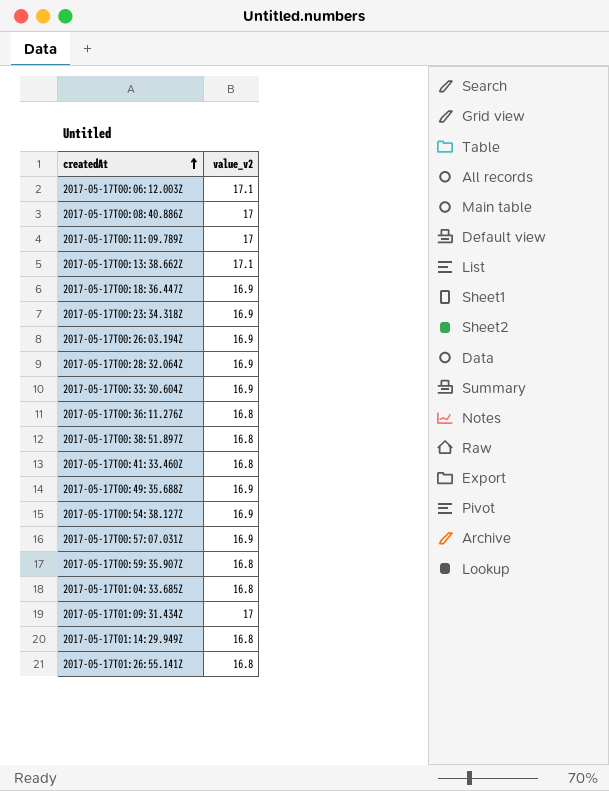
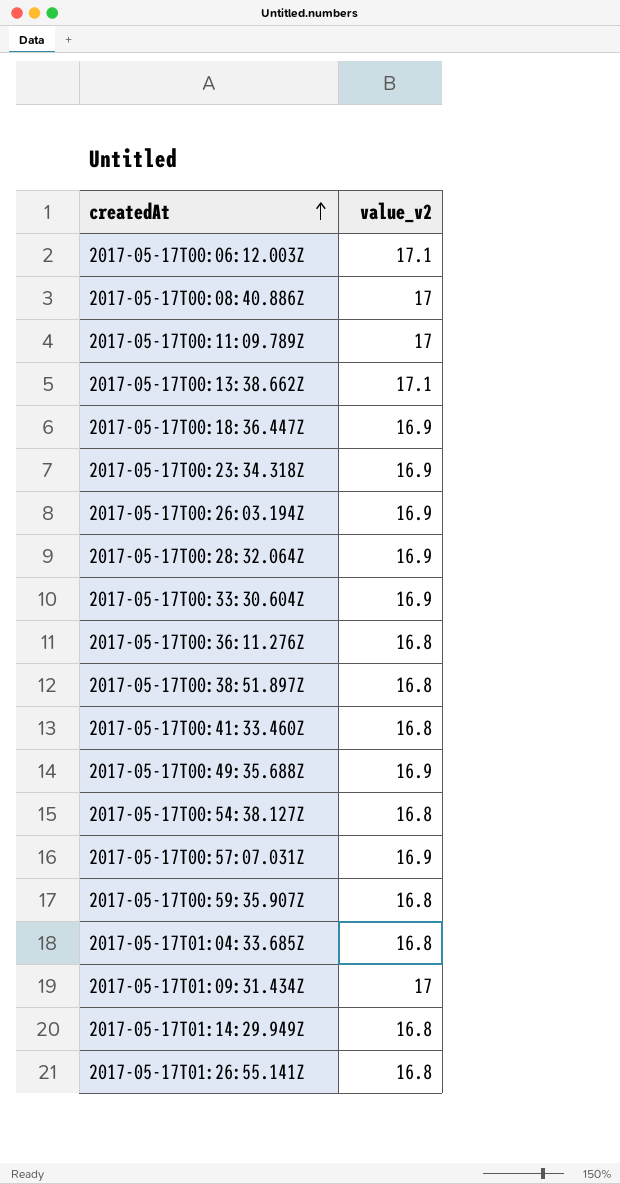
2017-05-17T00:54:38.127Z | value_v2: 16.9 -> 16.8

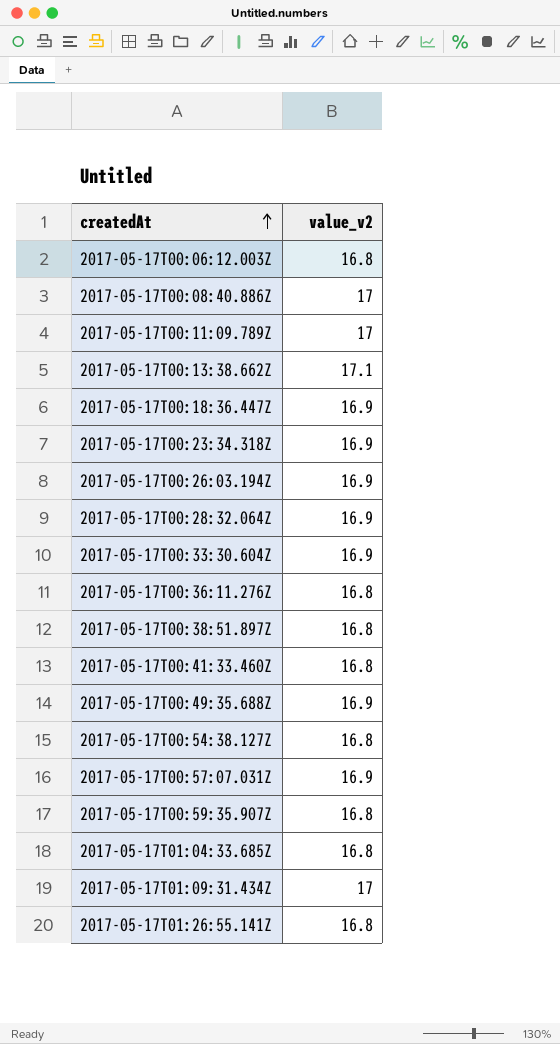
row 2017-05-17T01:14:29.949Z: 16.8 -> none
2017-05-17T00:06:12.003Z | value_v2: 17.1 -> 16.8

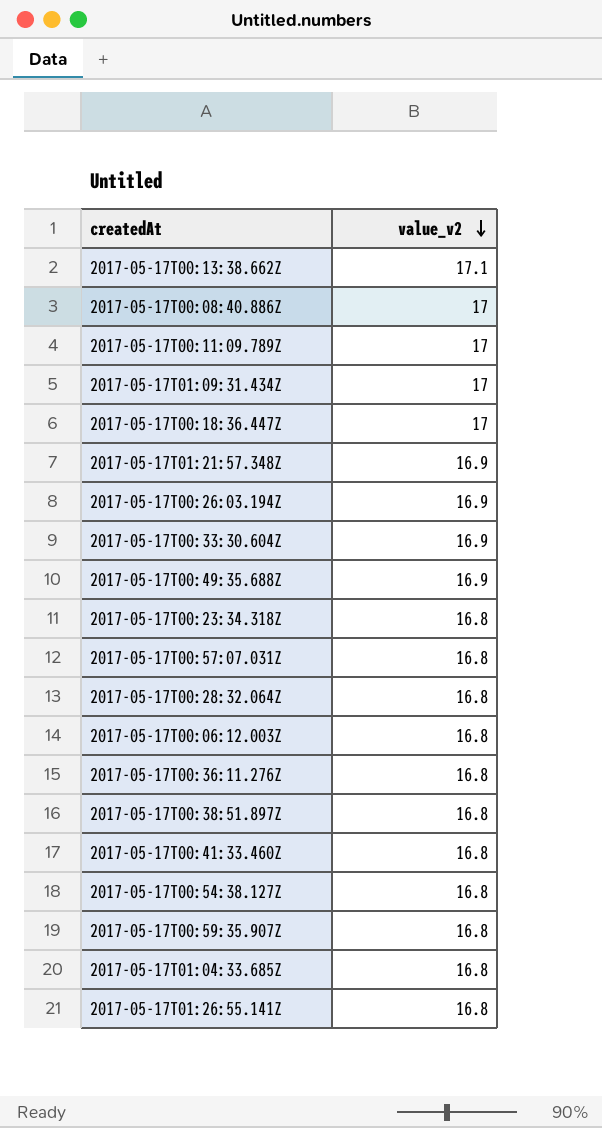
row order: createdAt ascending -> value_v2 descending
2017-05-17T00:18:36.447Z | value_v2: 16.9 -> 17
row 2017-05-17T01:21:57.348Z: none -> 16.9
2017-05-17T00:23:34.318Z | value_v2: 16.9 -> 16.8
2017-05-17T00:57:07.031Z | value_v2: 16.9 -> 16.8
2017-05-17T00:28:32.064Z | value_v2: 16.9 -> 16.8

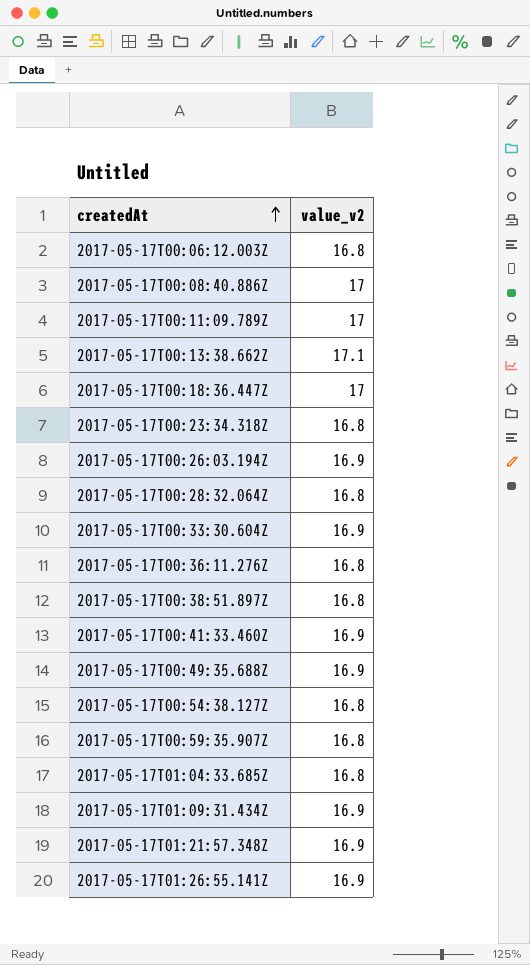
row order: value_v2 descending -> createdAt ascending
row 2017-05-17T00:57:07.031Z: 16.8 -> none
2017-05-17T00:41:33.460Z | value_v2: 16.8 -> 16.9
2017-05-17T01:09:31.434Z | value_v2: 17 -> 16.9
2017-05-17T01:26:55.141Z | value_v2: 16.8 -> 16.9

